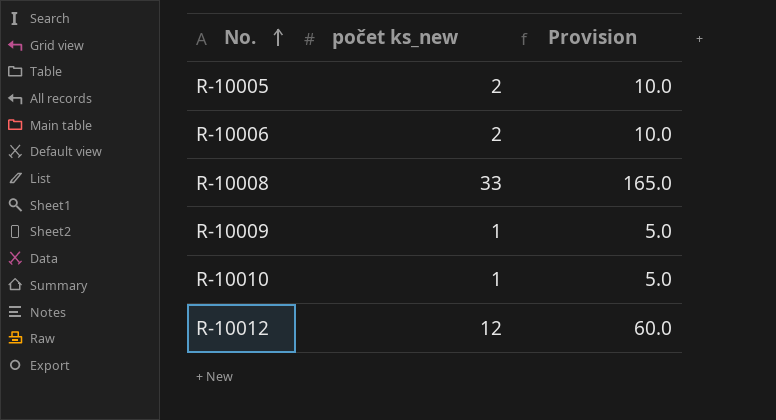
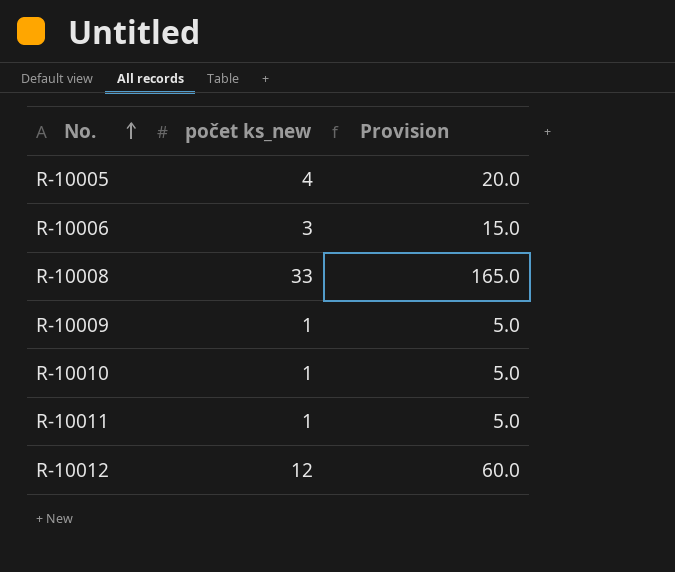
R-10005 | počet ks_new: 2 -> 4
R-10005 | Provision: 10.0 -> 20.0
R-10006 | počet ks_new: 2 -> 3
R-10006 | Provision: 10.0 -> 15.0
row R-10011: none -> 1 | 5.0

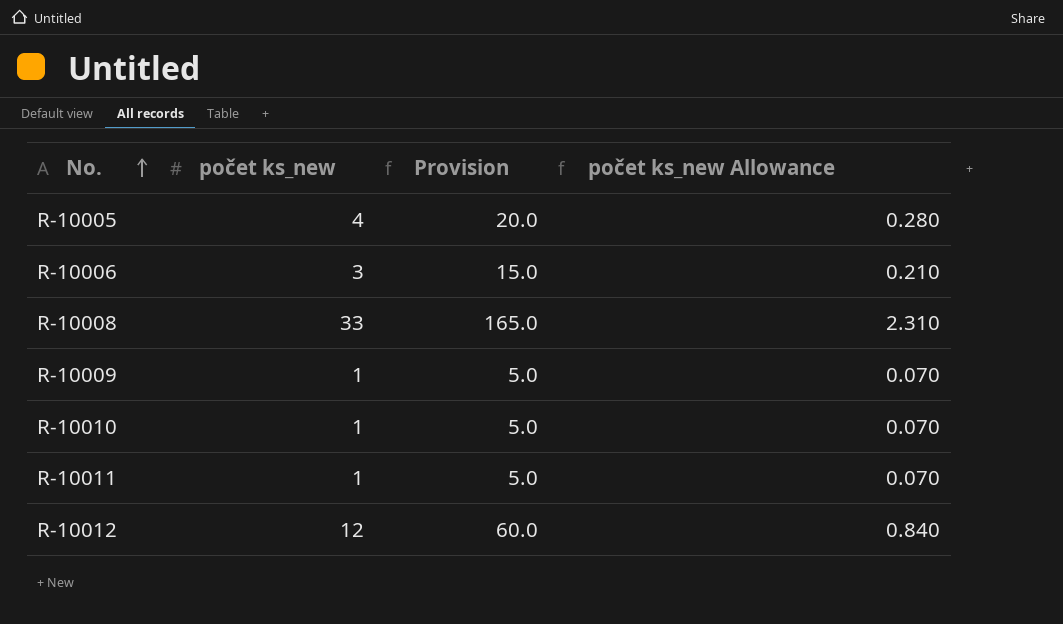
column počet ks_new Allowance | formula: none -> [počet ks_new] * 0.07

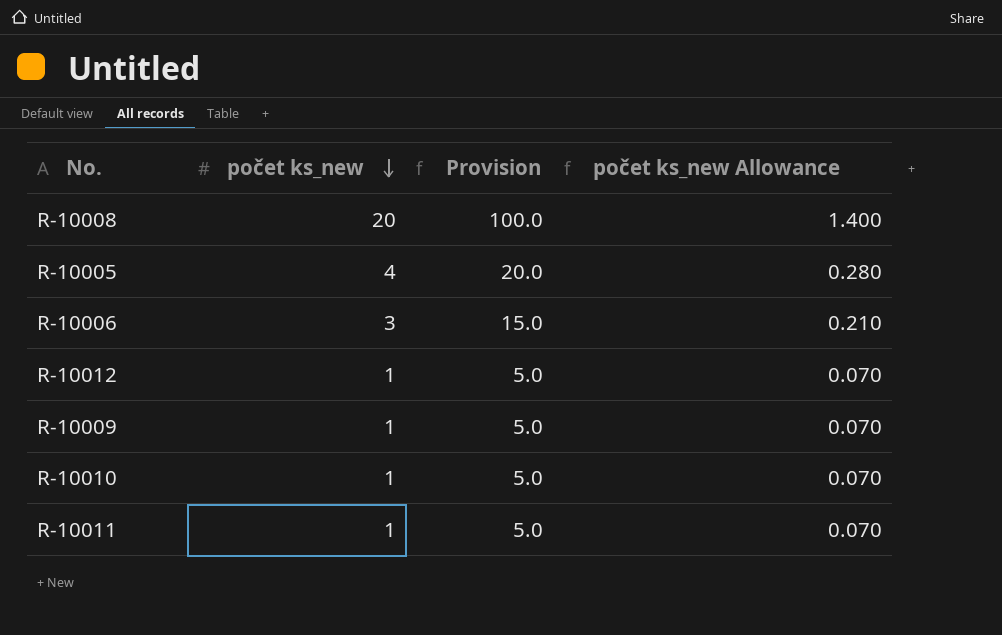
row order: No. ascending -> počet ks_new descending
R-10008 | počet ks_new: 33 -> 20
R-10008 | Provision: 165.0 -> 100.0
R-10008 | počet ks_new Allowance: 2.310 -> 1.400
R-10012 | počet ks_new: 12 -> 1
R-10012 | Provision: 60.0 -> 5.0
R-10012 | počet ks_new Allowance: 0.840 -> 0.070

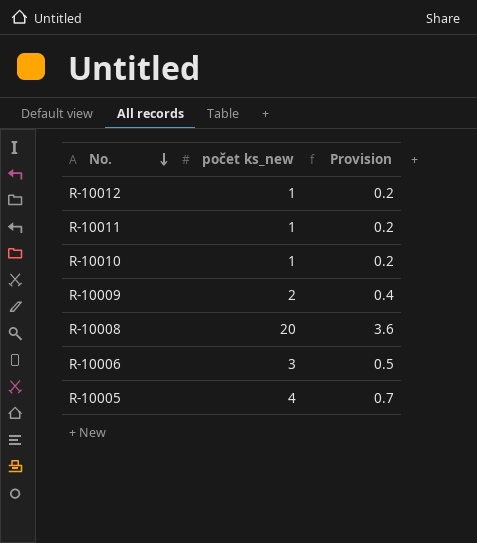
row order: počet ks_new descending -> No. descending
column počet ks_new Allowance | formula: [počet ks_new] * 0.07 -> none
column Provision | formula: [počet ks_new] * 5 -> [počet ks_new] * 0.18
R-10009 | počet ks_new: 1 -> 2

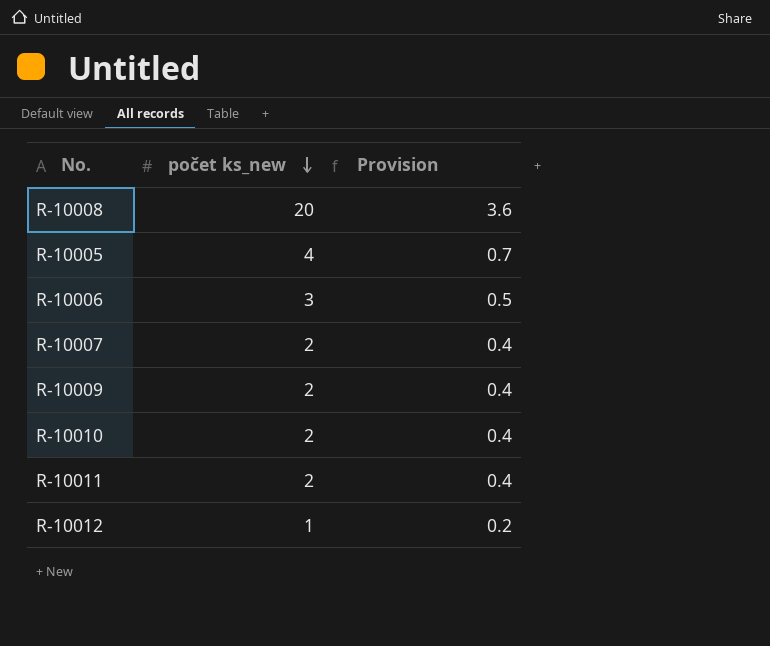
row order: No. descending -> počet ks_new descending
row R-10007: none -> 2 | 0.4
R-10010 | počet ks_new: 1 -> 2
R-10010 | Provision: 0.2 -> 0.4
R-10011 | počet ks_new: 1 -> 2
R-10011 | Provision: 0.2 -> 0.4

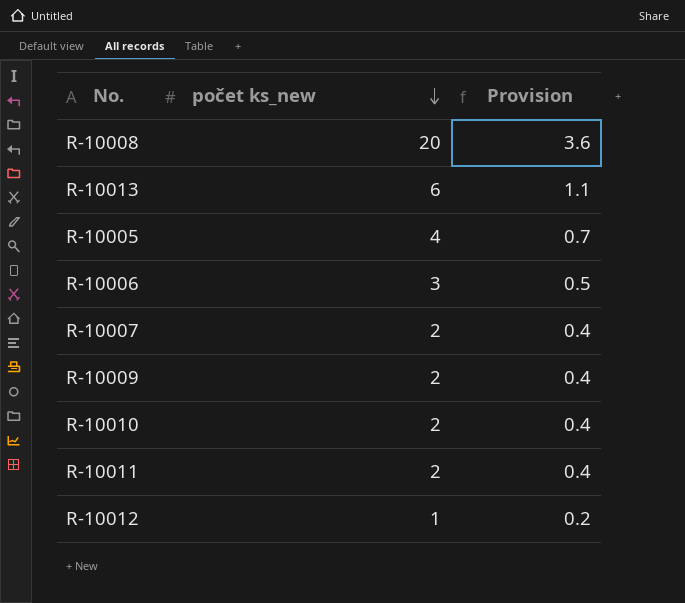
row R-10013: none -> 6 | 1.1

